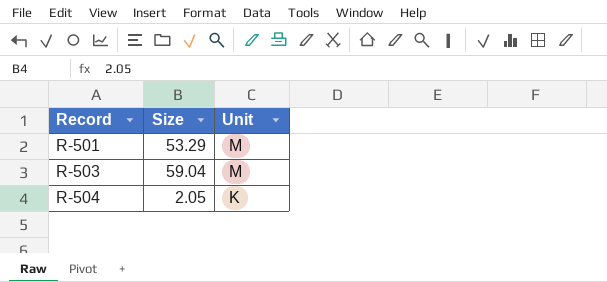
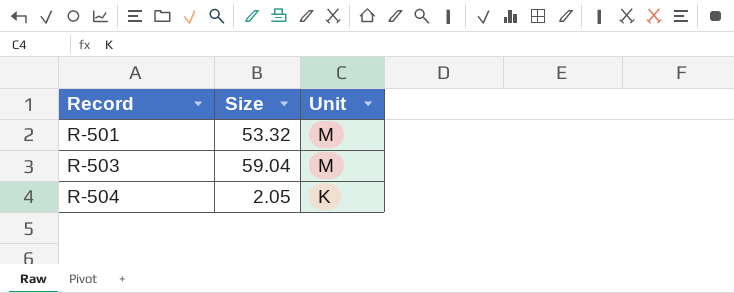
R-501 | Size: 53.29 -> 53.32

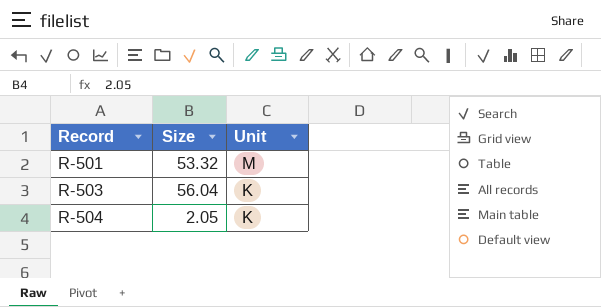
R-503 | Size: 59.04 -> 56.04
R-503 | Unit: M -> K

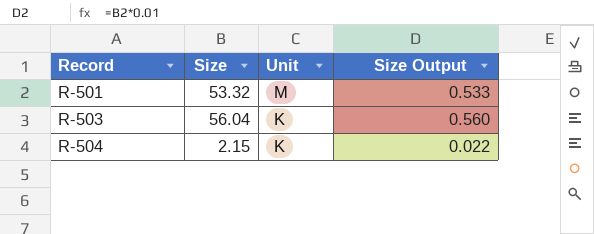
column Size Output | formula: none -> [Size] * 0.01
R-504 | Size: 2.05 -> 2.15

